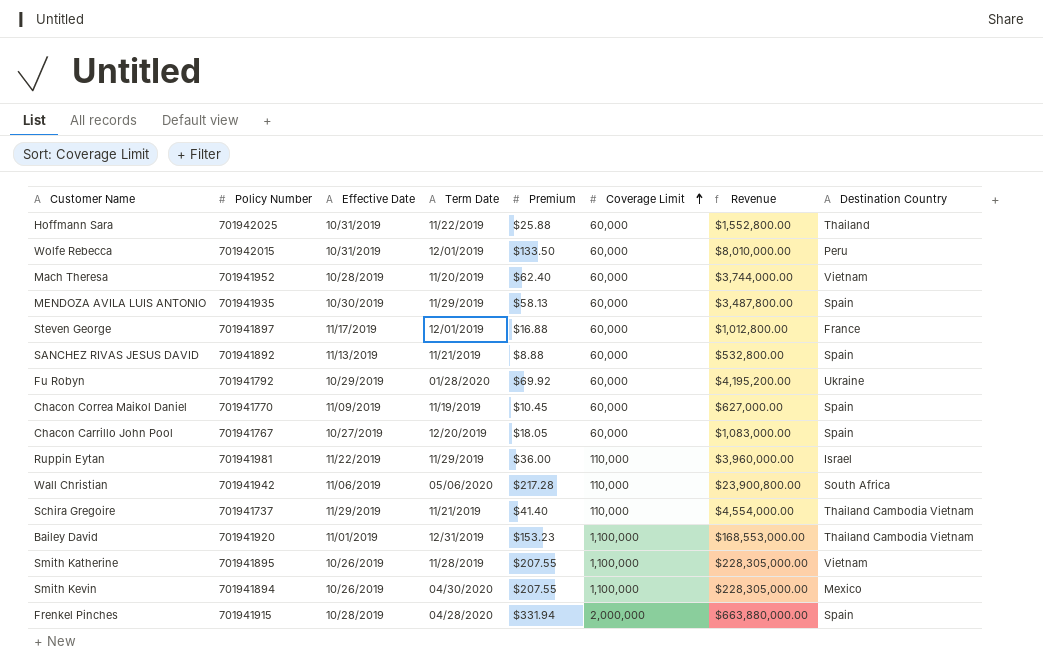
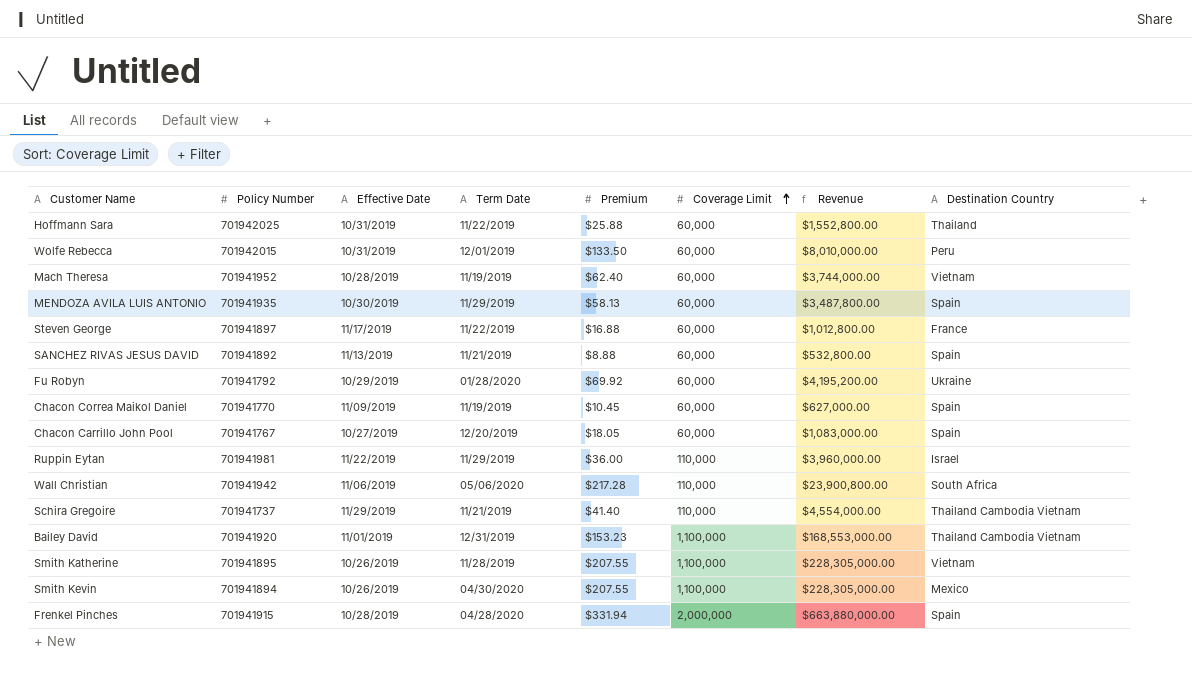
Mach Theresa | Term Date: 11/20/2019 -> 11/19/2019
Steven George | Term Date: 12/01/2019 -> 11/22/2019

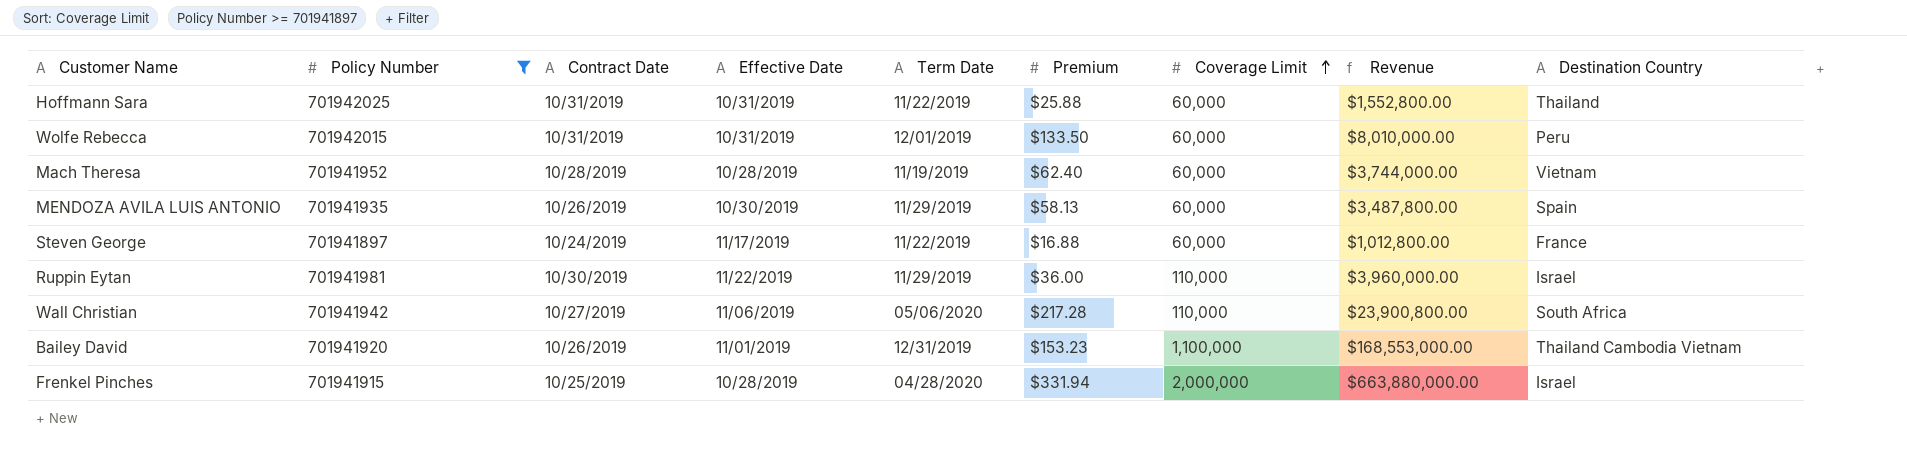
filter: none -> Policy Number >= 701941897
column Contract Date | position: none -> 3
Frenkel Pinches | Destination Country: Spain -> Israel

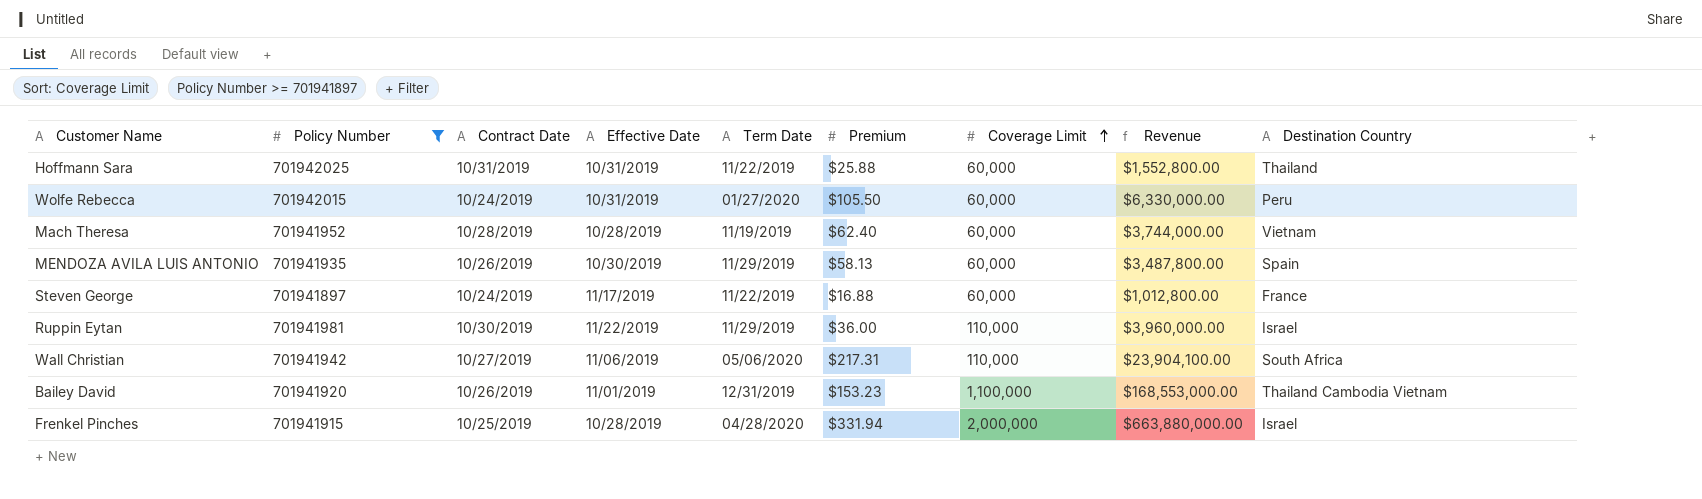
Wolfe Rebecca | Contract Date: 10/31/2019 -> 10/24/2019
Wolfe Rebecca | Term Date: 12/01/2019 -> 01/27/2020
Wolfe Rebecca | Premium: $133.50 -> $105.50
Wolfe Rebecca | Revenue: $8,010,000.00 -> $6,330,000.00
Wall Christian | Premium: $217.28 -> $217.31
Wall Christian | Revenue: $23,900,800.00 -> $23,904,100.00

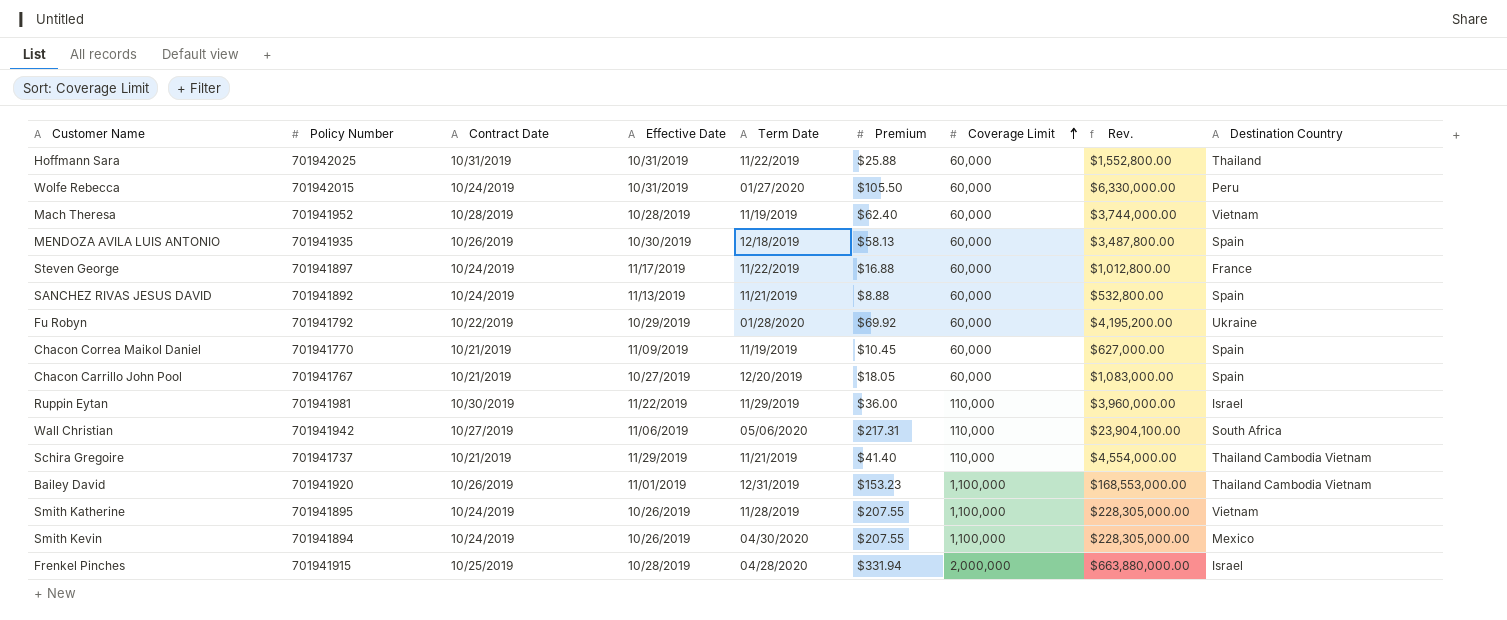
filter: Policy Number >= 701941897 -> none
column name: Revenue -> Rev.
MENDOZA AVILA LUIS ANTONIO | Term Date: 11/29/2019 -> 12/18/2019

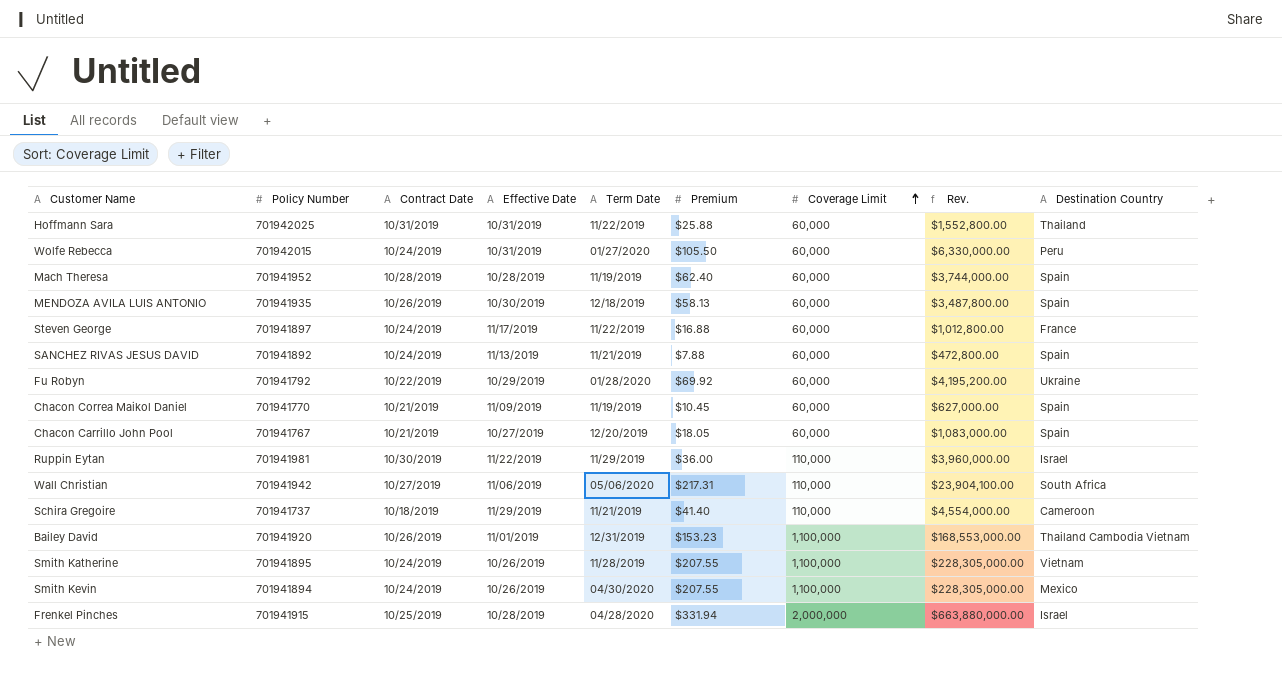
Mach Theresa | Destination Country: Vietnam -> Spain
SANCHEZ RIVAS JESUS DAVID | Premium: $8.88 -> $7.88
SANCHEZ RIVAS JESUS DAVID | Rev.: $532,800.00 -> $472,800.00
Schira Gregoire | Contract Date: 10/21/2019 -> 10/18/2019
Schira Gregoire | Destination Country: Thailand Cambodia Vietnam -> Cameroon

